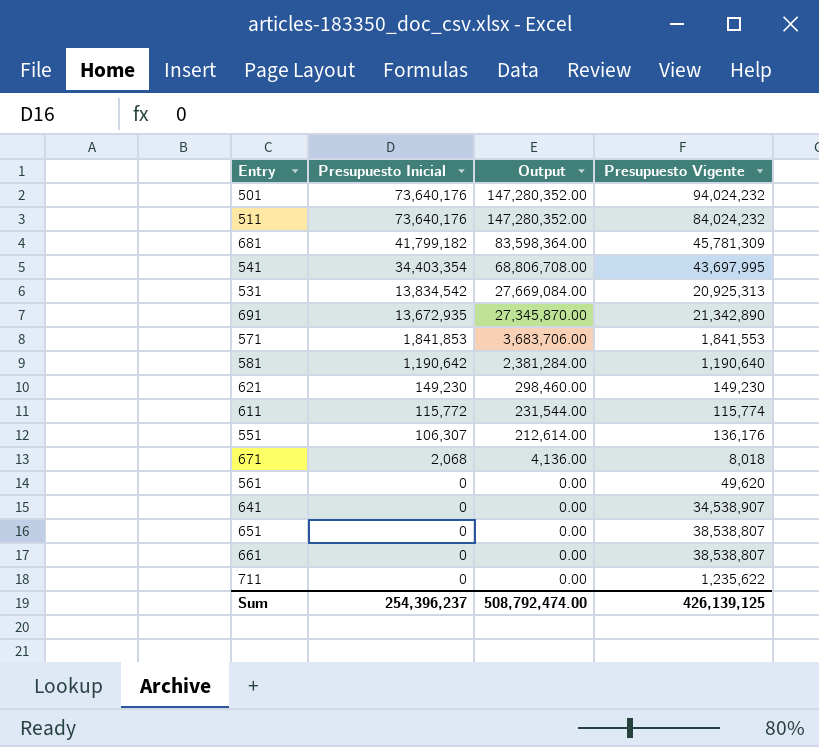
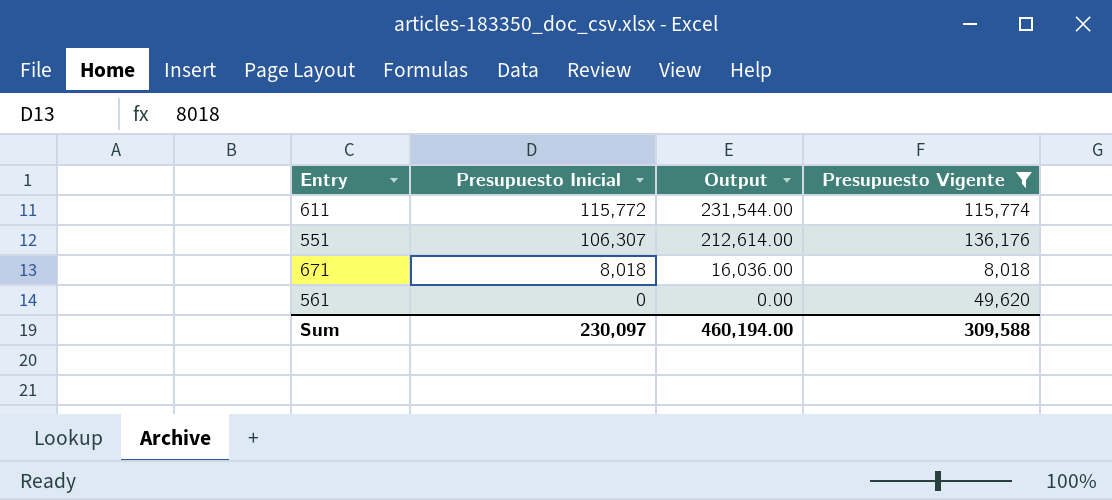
filter: none -> Presupuesto Vigente <= 136,176
671 | Presupuesto Inicial: 2,068 -> 8,018
671 | Output: 4,136.00 -> 16,036.00
Sum | Presupuesto Inicial: 254,396,237 -> 230,097
Sum | Output: 508,792,474.00 -> 460,194.00
Sum | Presupuesto Vigente: 426,139,125 -> 309,588

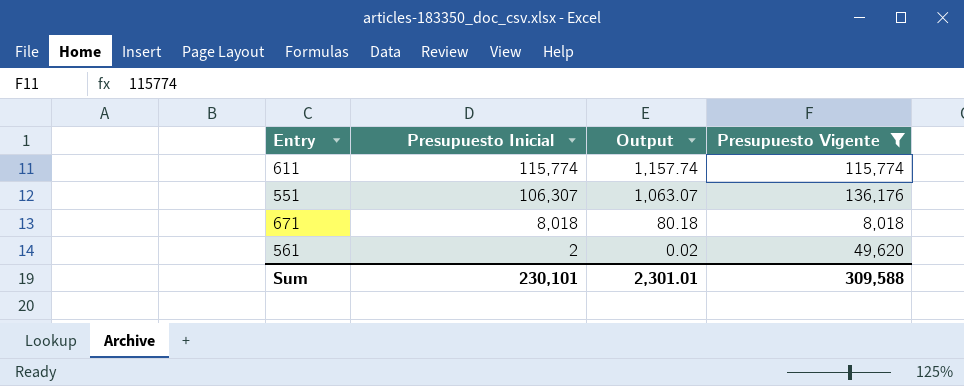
column Output | formula: [Presupuesto Inicial] * 2 -> [Presupuesto Inicial] * 0.01
611 | Presupuesto Inicial: 115,772 -> 115,774
561 | Presupuesto Inicial: 0 -> 2
Sum | Presupuesto Inicial: 230,097 -> 230,101
Sum | Output: 460,194.00 -> 2,301.01

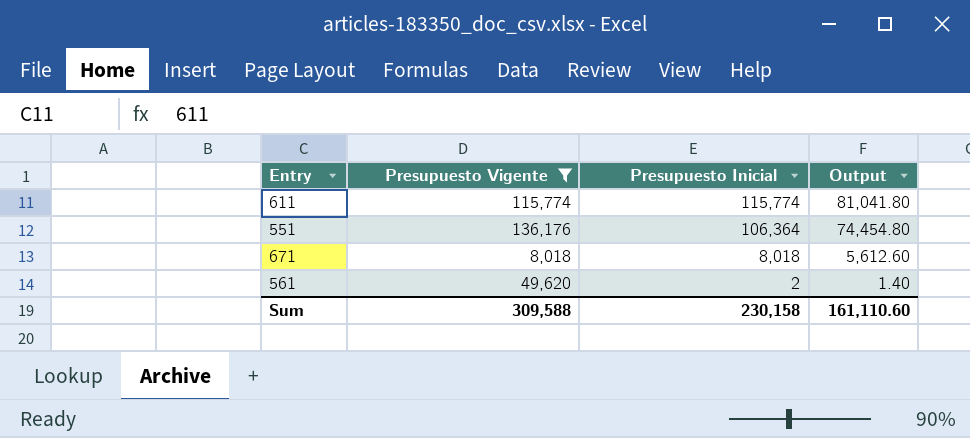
column Presupuesto Vigente | position: 4 -> 2
column Output | formula: [Presupuesto Inicial] * 0.01 -> [Presupuesto Inicial] * 0.7
551 | Presupuesto Inicial: 106,307 -> 106,364
Sum | Presupuesto Inicial: 230,101 -> 230,158
Sum | Output: 2,301.01 -> 161,110.60

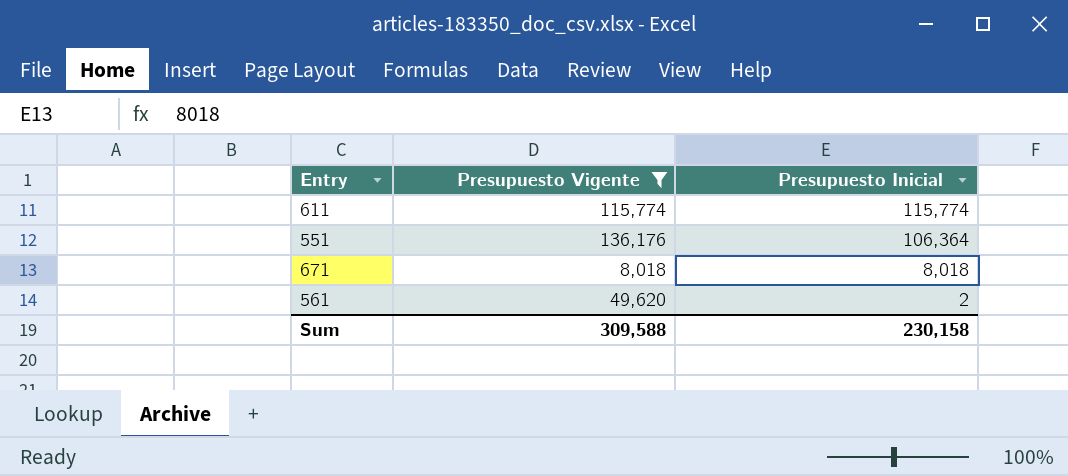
column Output | formula: [Presupuesto Inicial] * 0.7 -> none

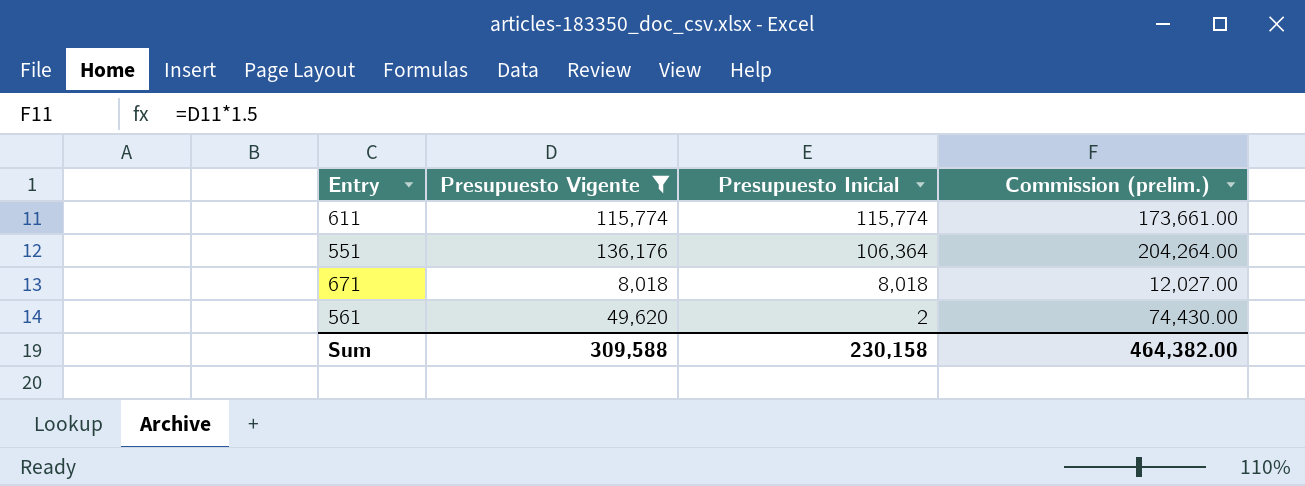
column Commission (prelim.) | formula: none -> [Presupuesto Vigente] * 1.5

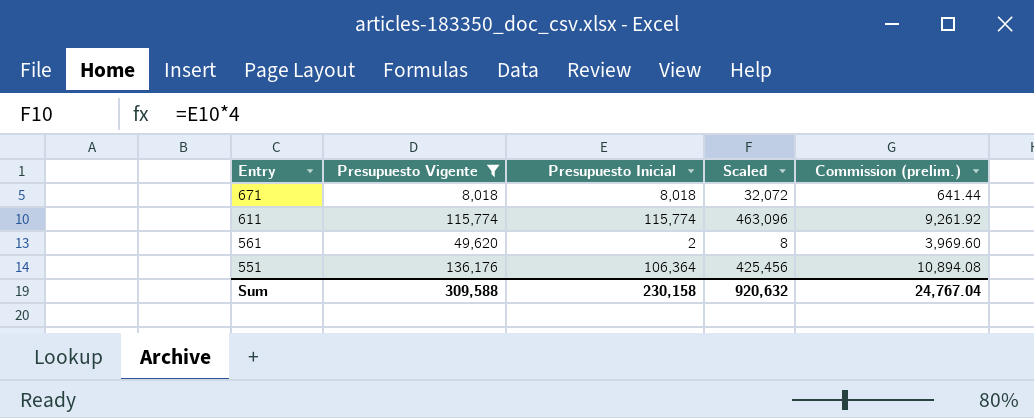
row order: Presupuesto Inicial descending -> Entry descending
column Scaled | formula: none -> [Presupuesto Inicial] * 4
column Commission (prelim.) | formula: [Presupuesto Vigente] * 1.5 -> [Presupuesto Vigente] * 0.08
Sum | Commission (prelim.): 464,382.00 -> 24,767.04

